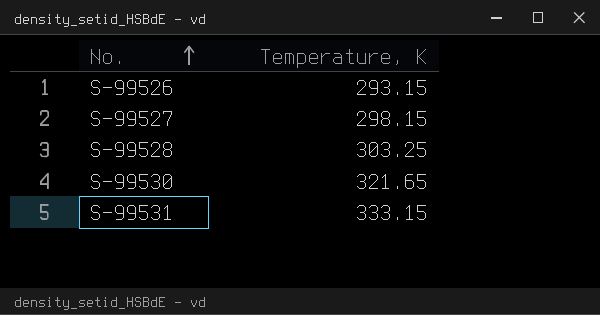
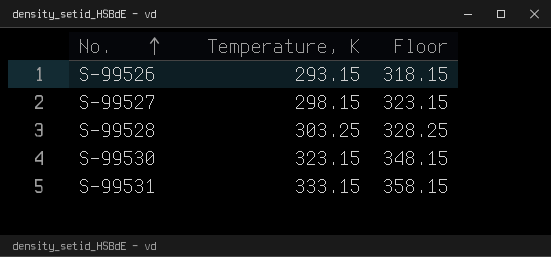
column Floor | formula: none -> [Temperature, K] + 25
S-99530 | Temperature, K: 321.65 -> 323.15

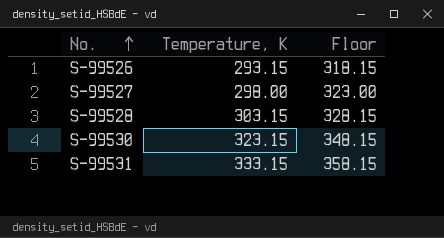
S-99527 | Temperature, K: 298.15 -> 298.00
S-99527 | Floor: 323.15 -> 323.00
S-99528 | Temperature, K: 303.25 -> 303.15
S-99528 | Floor: 328.25 -> 328.15

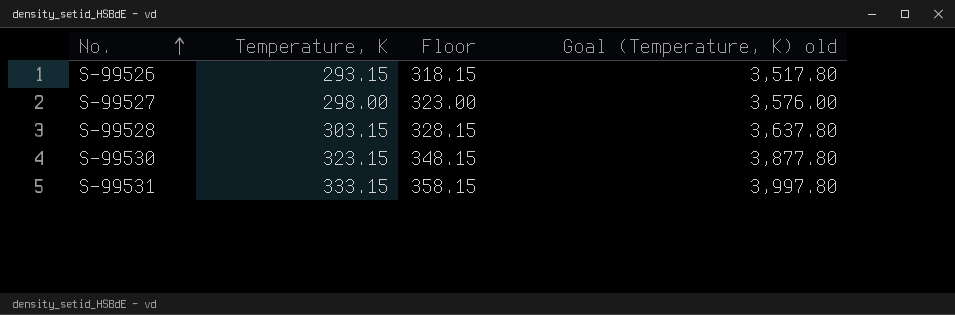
column Goal (Temperature, K) old | formula: none -> [Temperature, K] * 12

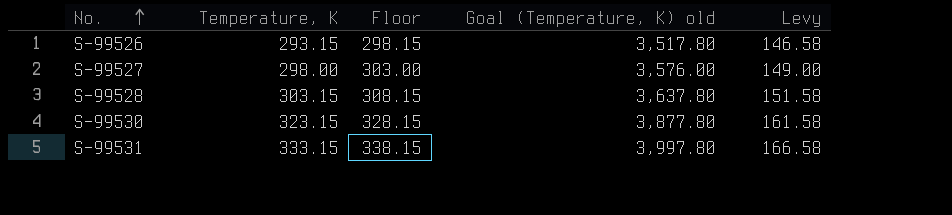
column Floor | formula: [Temperature, K] + 25 -> [Temperature, K] + 5
column Levy | formula: none -> [Temperature, K] * 0.5

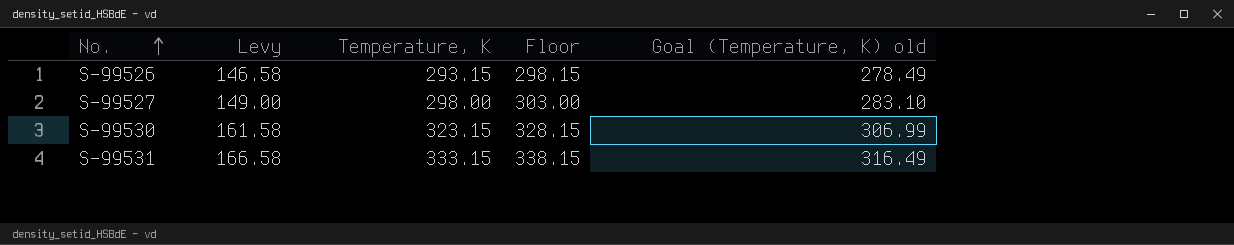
column Levy | position: 5 -> 2
column Goal (Temperature, K) old | formula: [Temperature, K] * 12 -> [Temperature, K] * 0.95
row S-99528: 303.15 | 308.15 | 3,637.80 | 151.58 -> none

